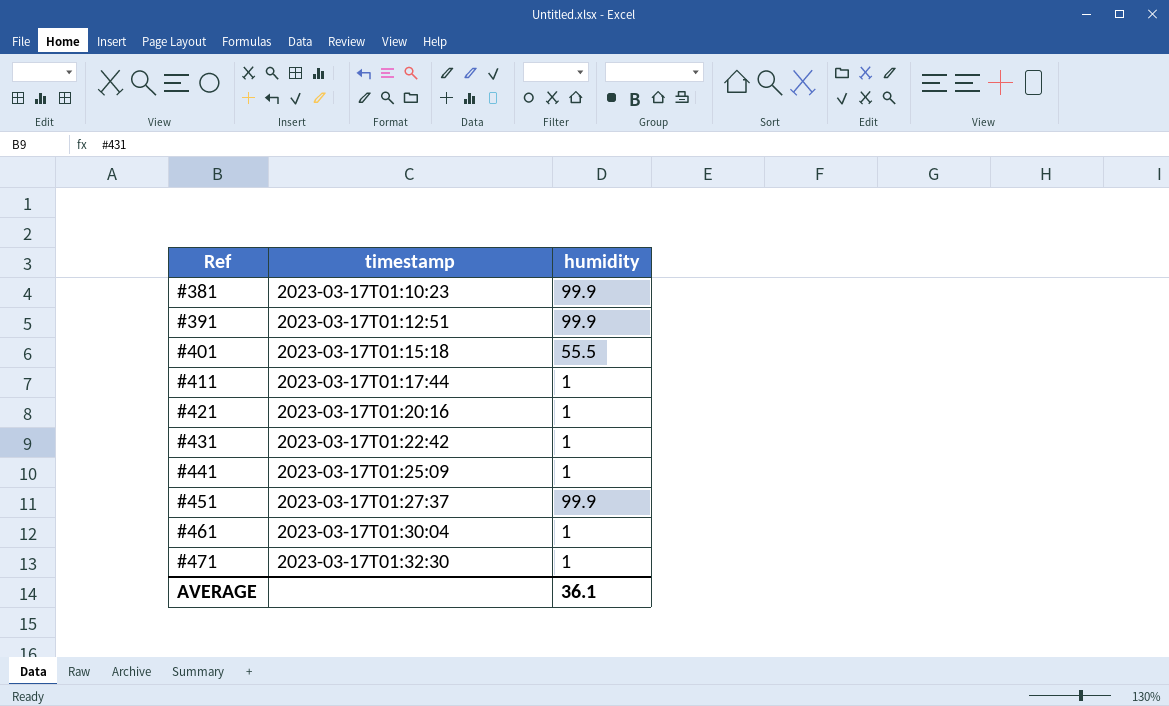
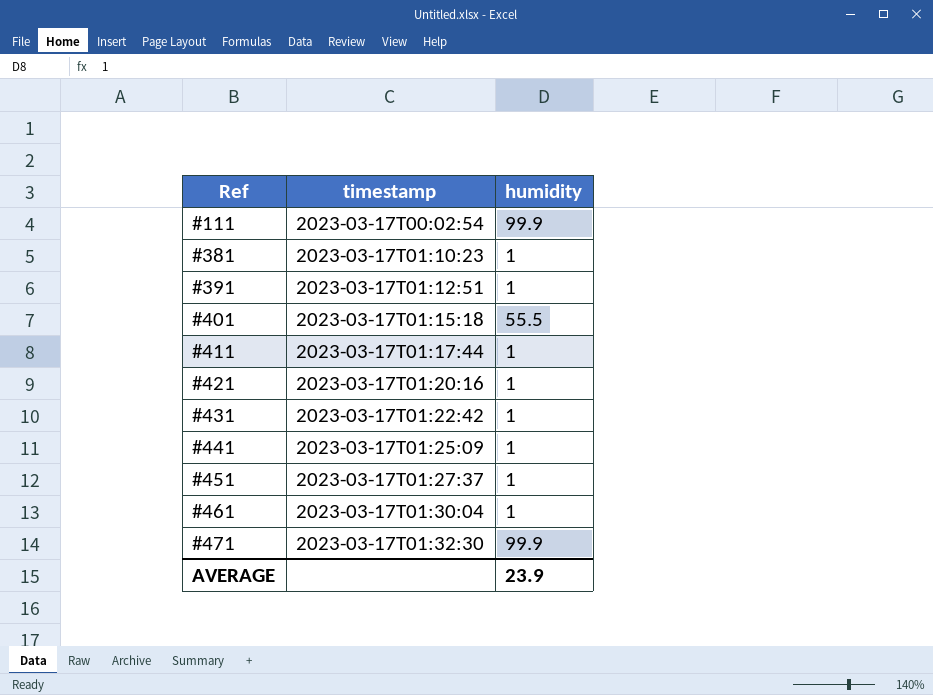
row #111: none -> 2023-03-17T00:02:54 | 99.9
#381 | humidity: 99.9 -> 1
#391 | humidity: 99.9 -> 1
#451 | humidity: 99.9 -> 1
#471 | humidity: 1 -> 99.9
AVERAGE | humidity: 36.1 -> 23.9

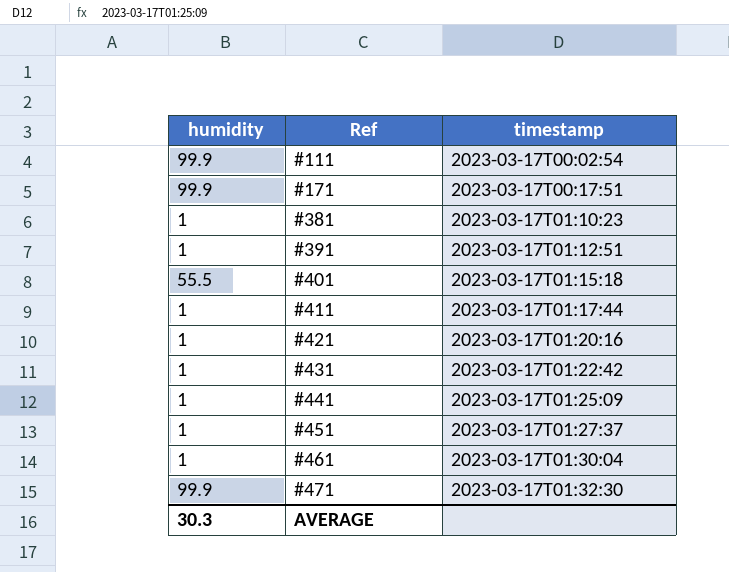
column humidity | position: 3 -> 1
row #171: none -> 99.9 | 2023-03-17T00:17:51
AVERAGE | humidity: 23.9 -> 30.3

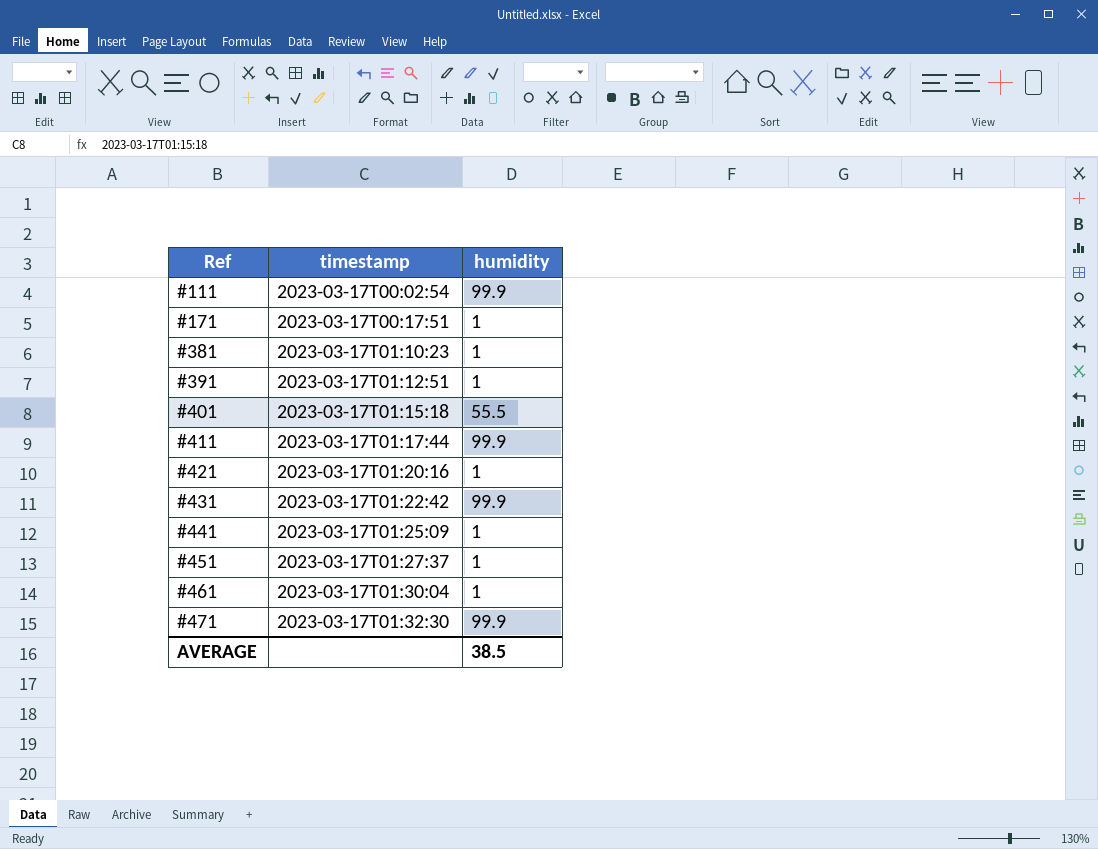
column humidity | position: 1 -> 3
#171 | humidity: 99.9 -> 1
#411 | humidity: 1 -> 99.9
#431 | humidity: 1 -> 99.9
AVERAGE | humidity: 30.3 -> 38.5

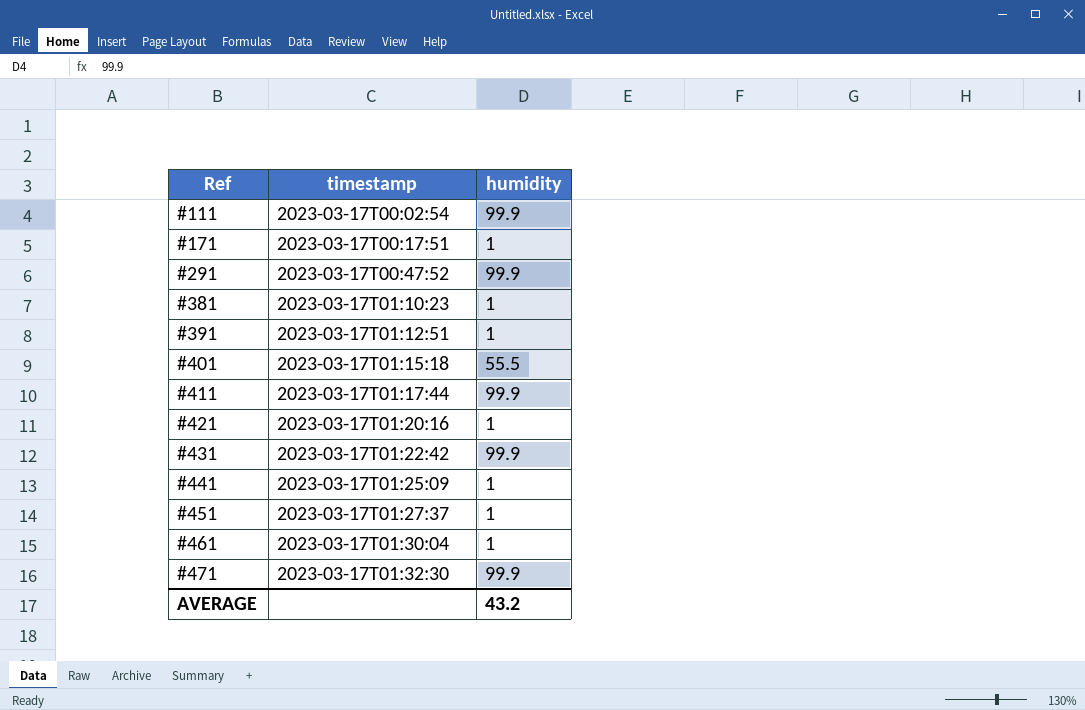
row #291: none -> 2023-03-17T00:47:52 | 99.9
AVERAGE | humidity: 38.5 -> 43.2

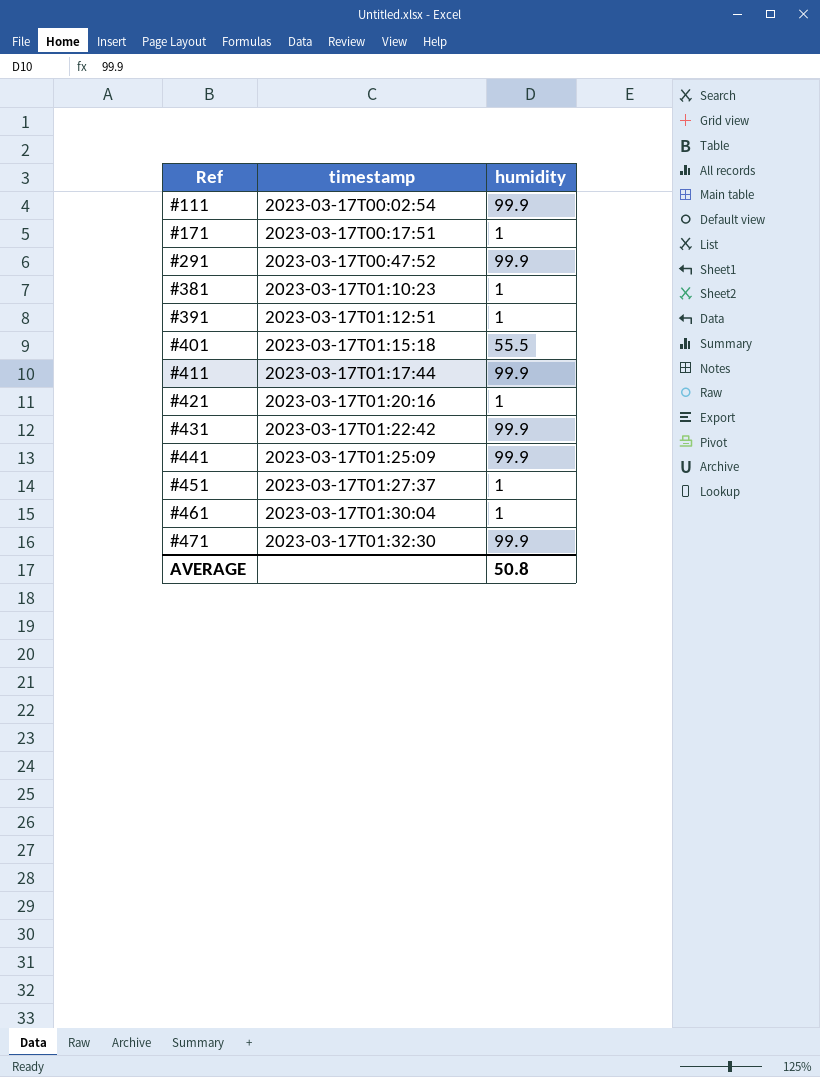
#441 | humidity: 1 -> 99.9
AVERAGE | humidity: 43.2 -> 50.8

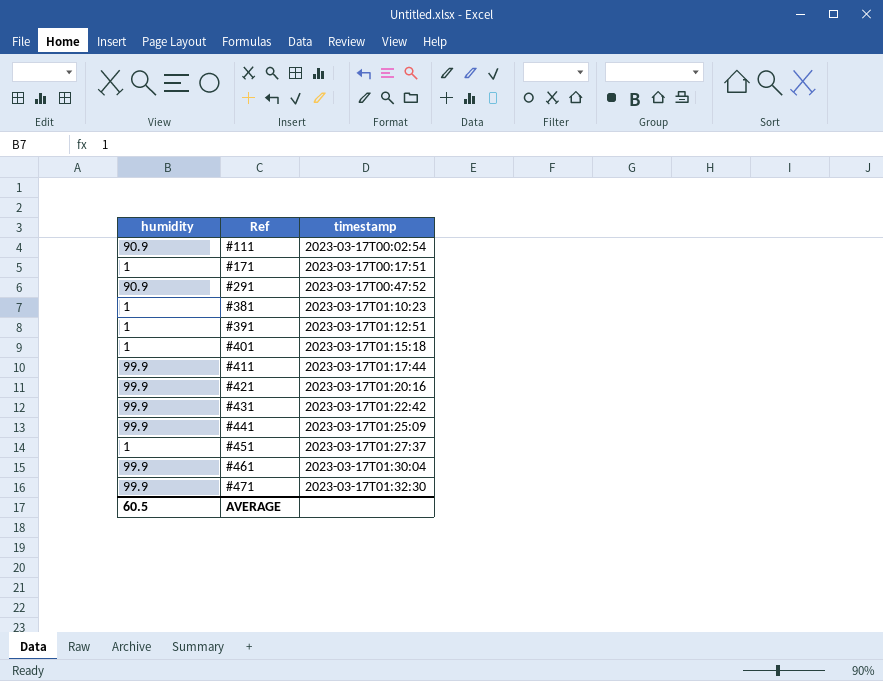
column humidity | position: 3 -> 1
#111 | humidity: 99.9 -> 90.9
#291 | humidity: 99.9 -> 90.9
#401 | humidity: 55.5 -> 1
#421 | humidity: 1 -> 99.9
#461 | humidity: 1 -> 99.9
AVERAGE | humidity: 50.8 -> 60.5

